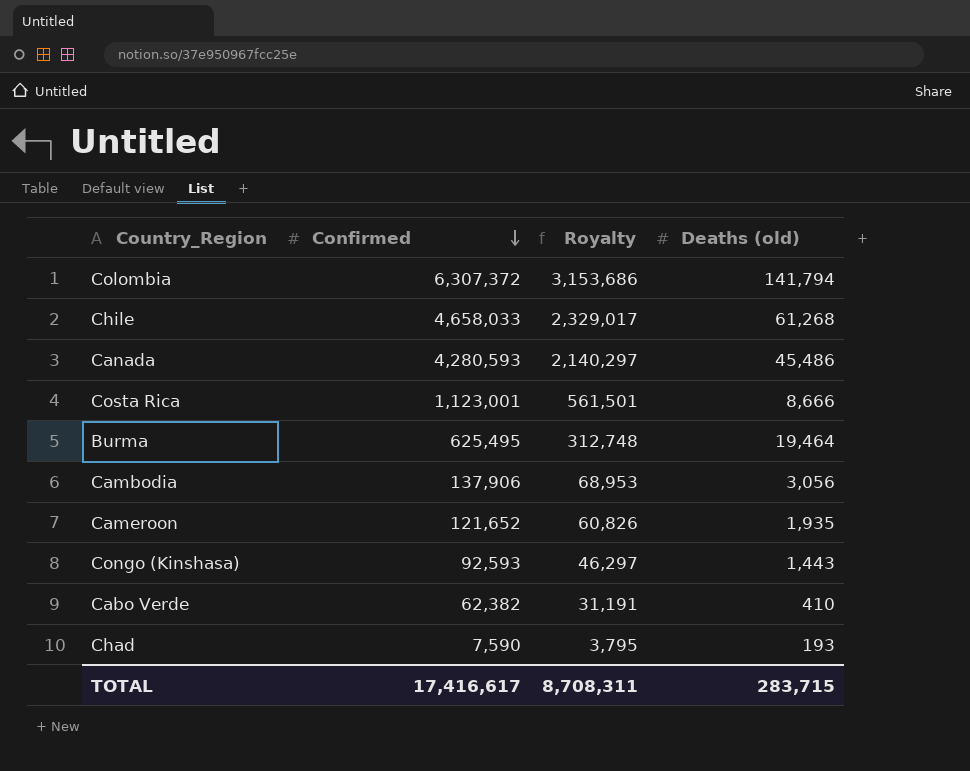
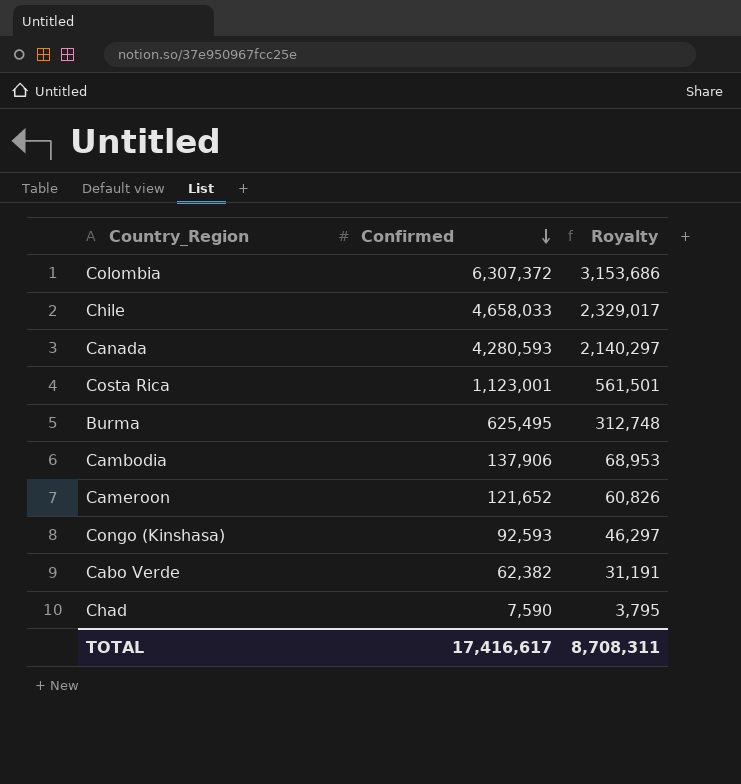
column Deaths (old) | position: 4 -> none

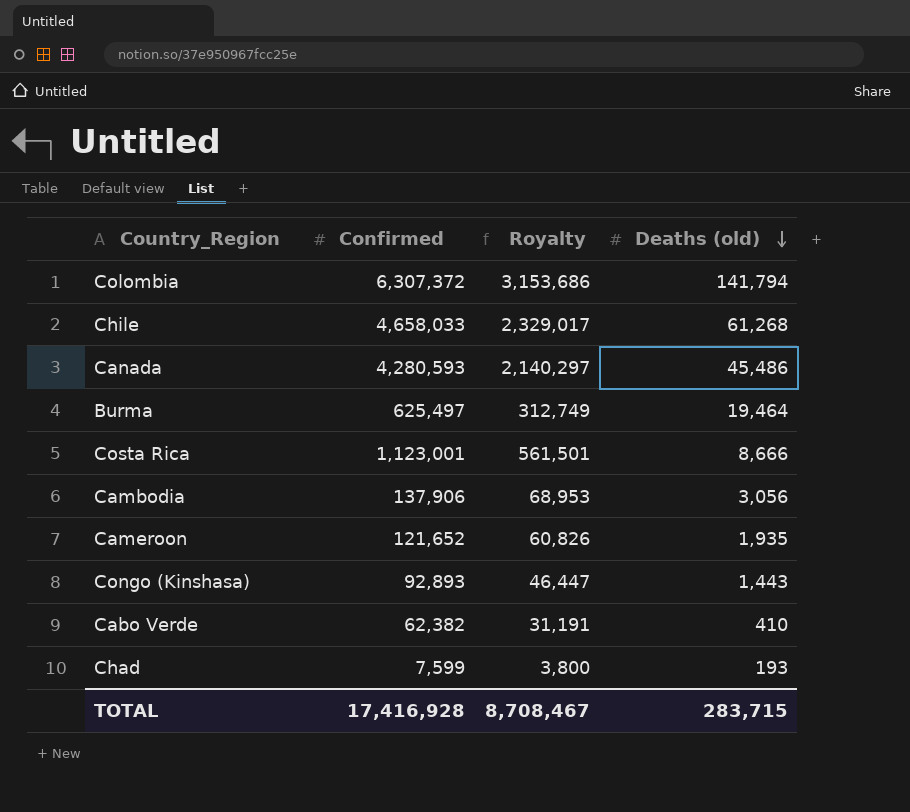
row order: Confirmed descending -> Deaths (old) descending
column Deaths (old) | position: none -> 4
Burma | Confirmed: 625,495 -> 625,497
Burma | Royalty: 312,748 -> 312,749
Congo (Kinshasa) | Confirmed: 92,593 -> 92,893
Congo (Kinshasa) | Royalty: 46,297 -> 46,447
Chad | Confirmed: 7,590 -> 7,599
Chad | Royalty: 3,795 -> 3,800
TOTAL | Confirmed: 17,416,617 -> 17,416,928
TOTAL | Royalty: 8,708,311 -> 8,708,467

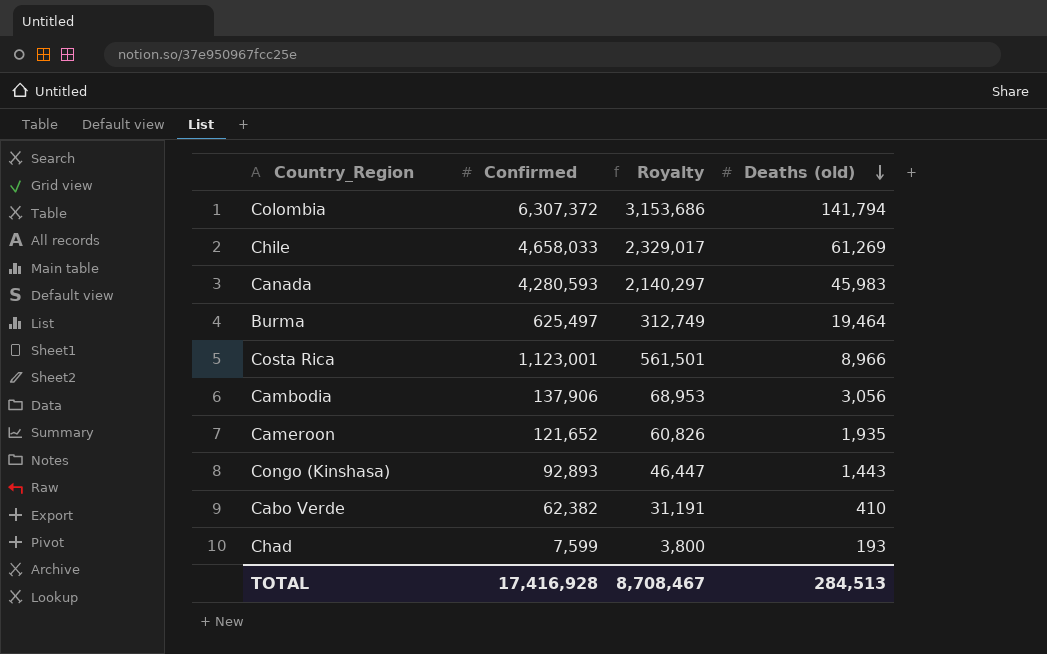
Chile | Deaths (old): 61,268 -> 61,269
Canada | Deaths (old): 45,486 -> 45,983
Costa Rica | Deaths (old): 8,666 -> 8,966
TOTAL | Deaths (old): 283,715 -> 284,513

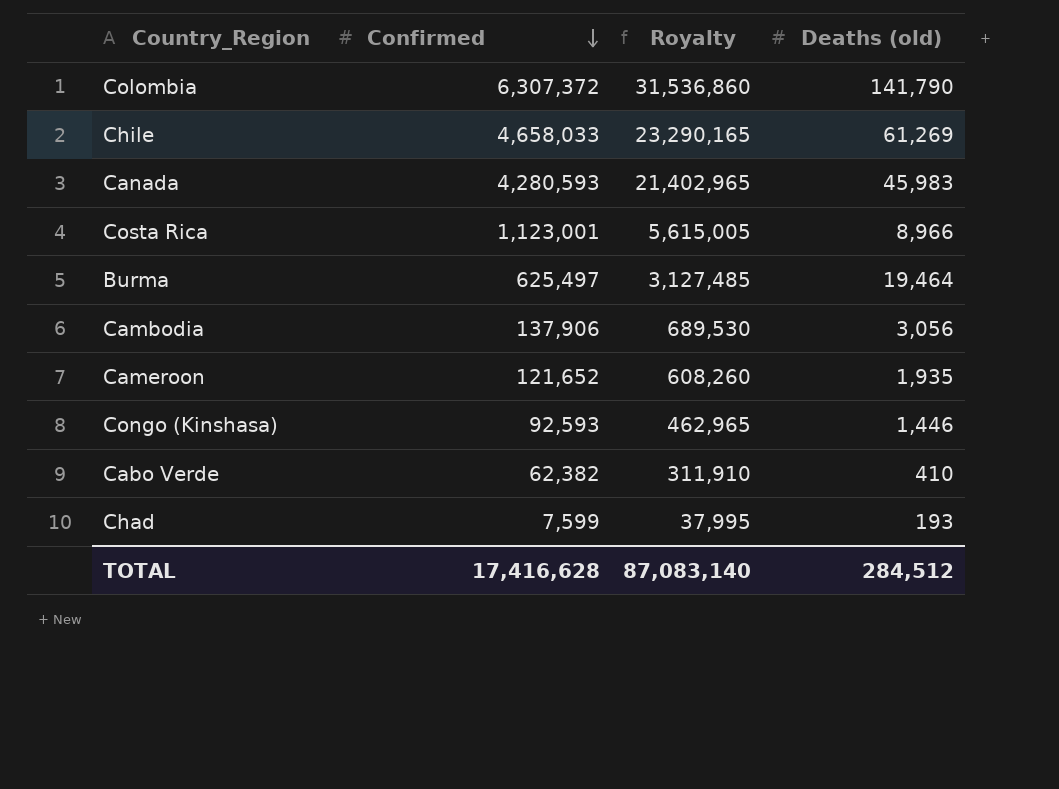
row order: Deaths (old) descending -> Confirmed descending
column Royalty | formula: [Confirmed] * 0.5 -> [Confirmed] * 5
Colombia | Deaths (old): 141,794 -> 141,790
Congo (Kinshasa) | Confirmed: 92,893 -> 92,593
Congo (Kinshasa) | Deaths (old): 1,443 -> 1,446
TOTAL | Confirmed: 17,416,928 -> 17,416,628
TOTAL | Royalty: 8,708,467 -> 87,083,140
TOTAL | Deaths (old): 284,513 -> 284,512

